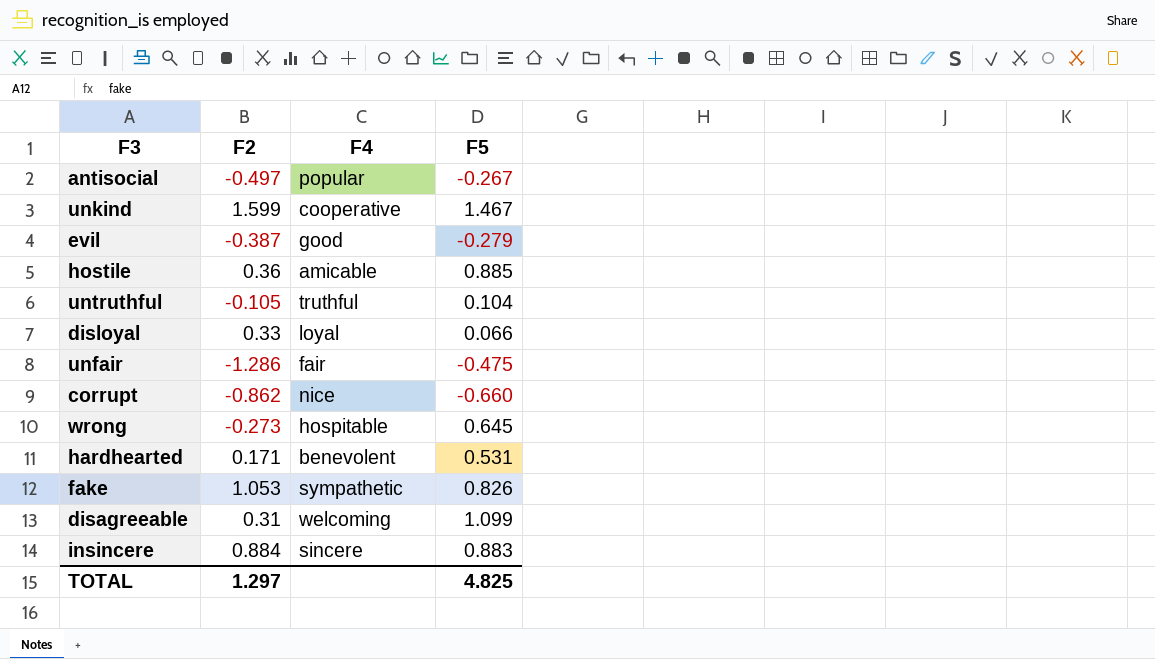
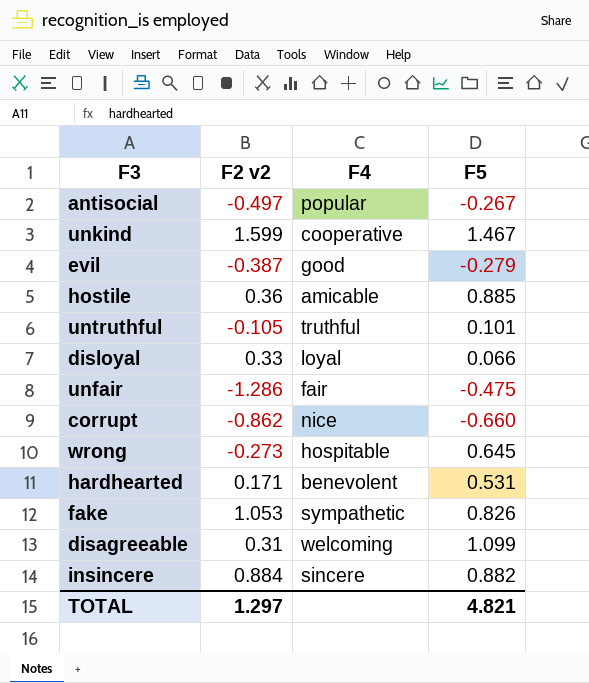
column name: F2 -> F2 v2
untruthful | F5: 0.104 -> 0.101
insincere | F5: 0.883 -> 0.882
TOTAL | F5: 4.825 -> 4.821

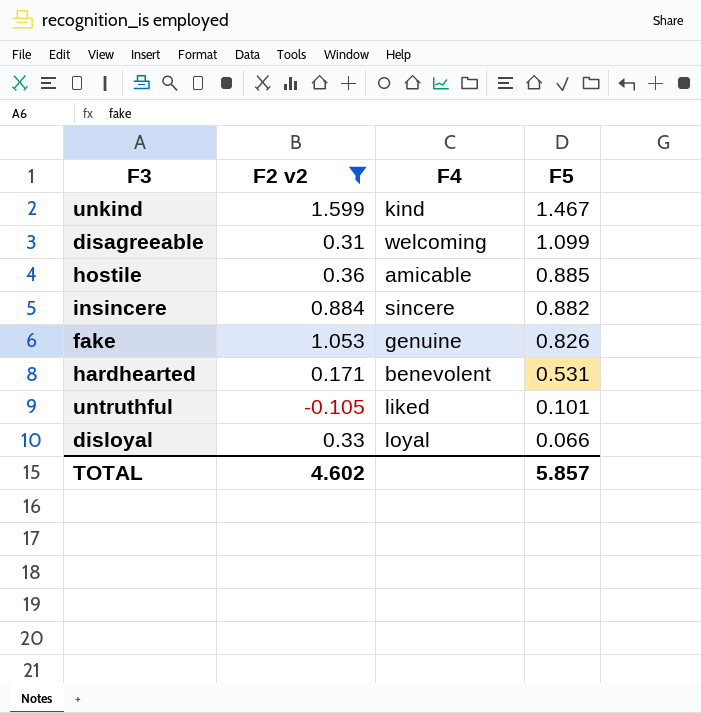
filter: none -> F2 v2 >= -0.105
row order: none -> F5 descending
unkind | F4: cooperative -> kind
fake | F4: sympathetic -> genuine
untruthful | F4: truthful -> liked
TOTAL | F2 v2: 1.297 -> 4.602
TOTAL | F5: 4.821 -> 5.857

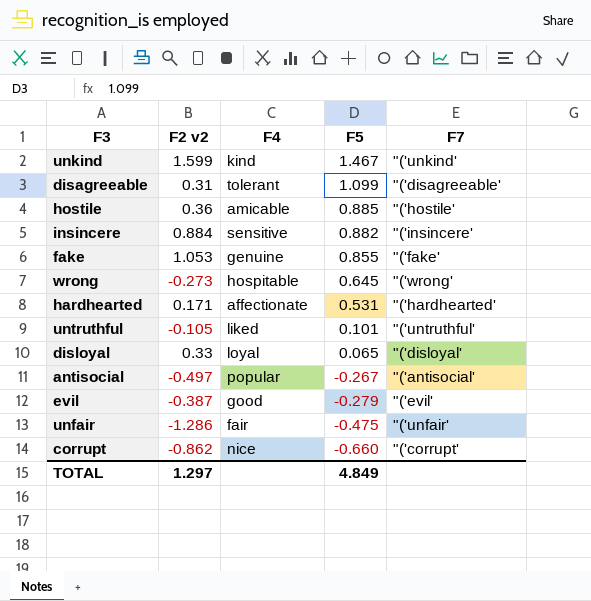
filter: F2 v2 >= -0.105 -> none
column F7 | position: none -> 5
disagreeable | F4: welcoming -> tolerant
insincere | F4: sincere -> sensitive
fake | F5: 0.826 -> 0.855
hardhearted | F4: benevolent -> affectionate
disloyal | F5: 0.066 -> 0.065
TOTAL | F2 v2: 4.602 -> 1.297
TOTAL | F5: 5.857 -> 4.849

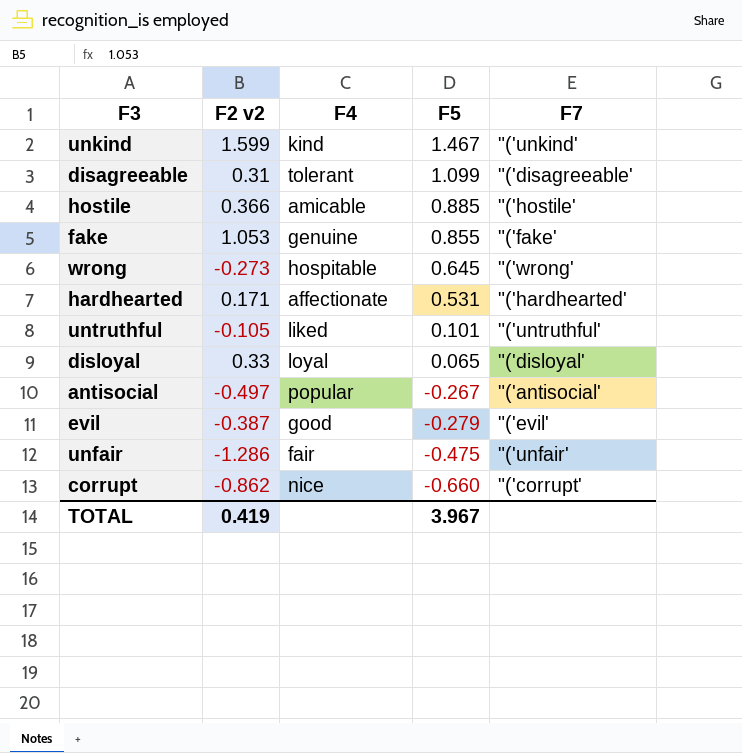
row insincere: 0.884 | sensitive | 0.882 | "('insincere' -> none
hostile | F2 v2: 0.36 -> 0.366
TOTAL | F2 v2: 1.297 -> 0.419
TOTAL | F5: 4.849 -> 3.967

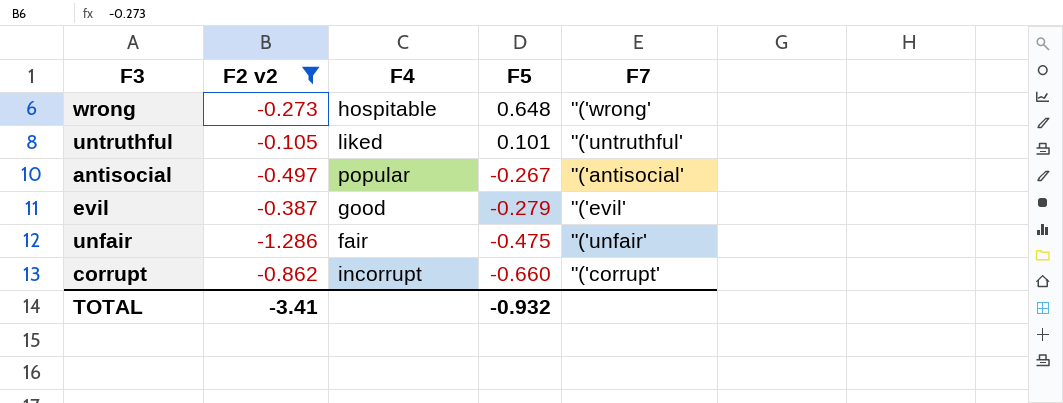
filter: none -> F2 v2 <= -0.105
wrong | F5: 0.645 -> 0.648
corrupt | F4: nice -> incorrupt
TOTAL | F2 v2: 0.419 -> -3.41
TOTAL | F5: 3.967 -> -0.932

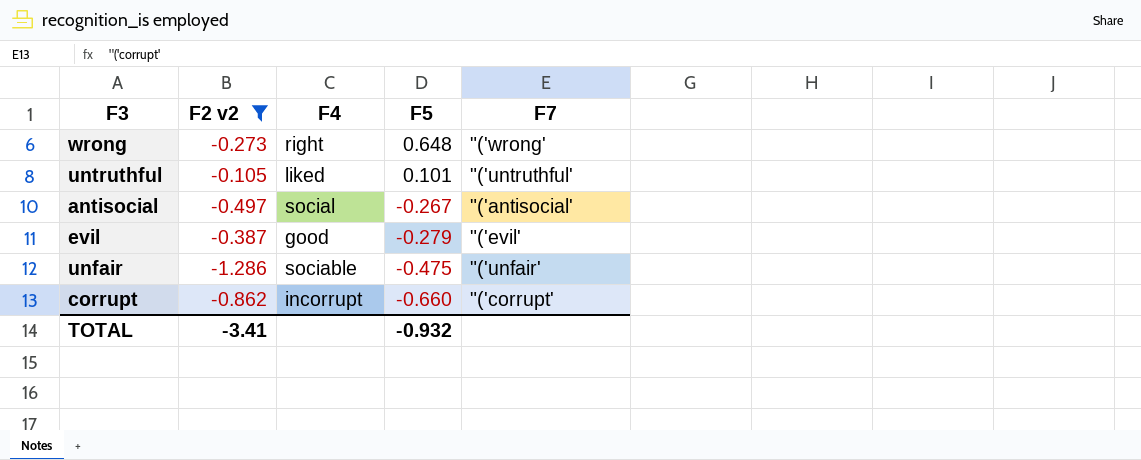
wrong | F4: hospitable -> right
antisocial | F4: popular -> social
unfair | F4: fair -> sociable

